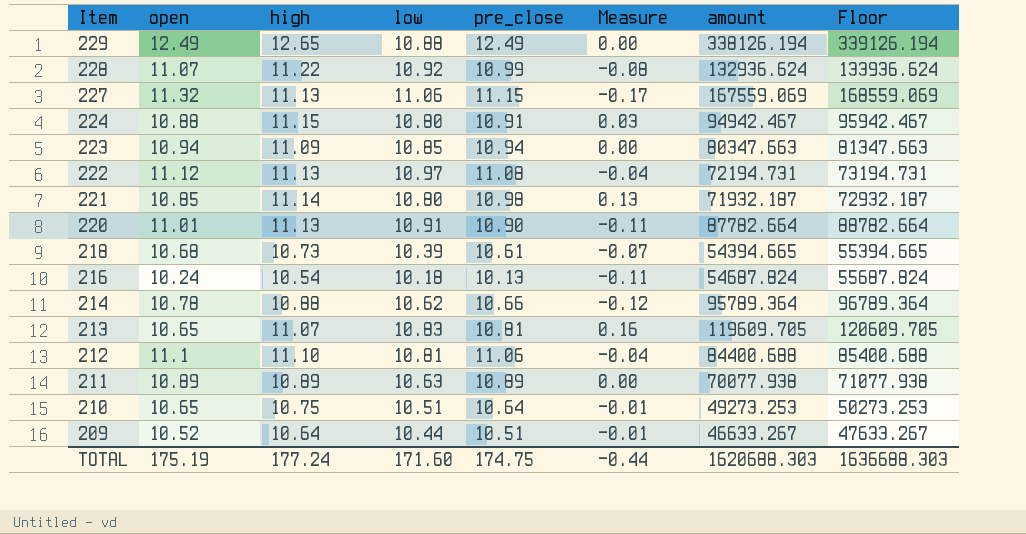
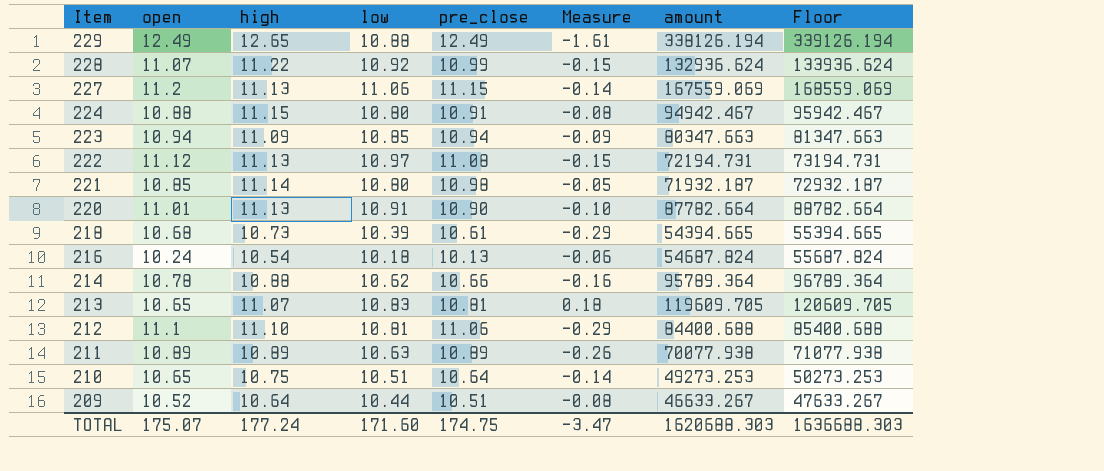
column Measure | formula: [pre_close] - [open] -> [low] - [open]
227 | open: 11.32 -> 11.2
TOTAL | open: 175.19 -> 175.07
TOTAL | Measure: -0.44 -> -3.47

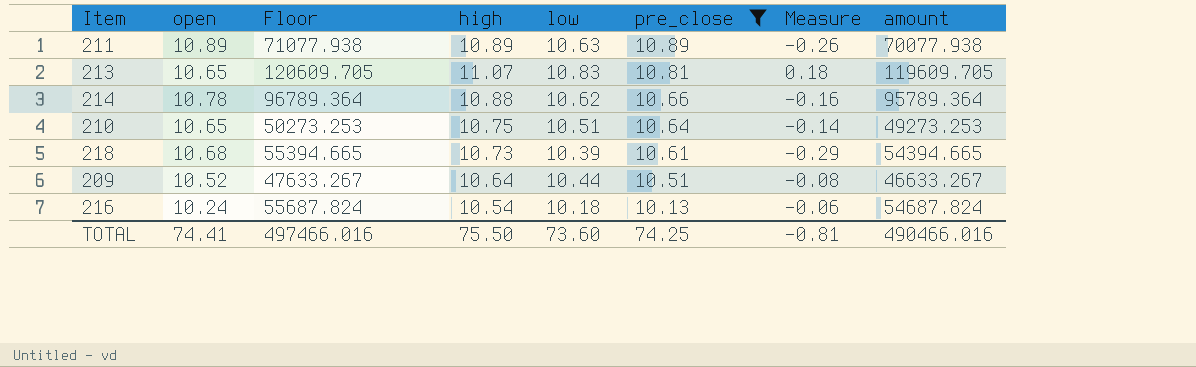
filter: none -> pre_close <= 10.89
row order: Item descending -> pre_close descending
column Floor | position: 8 -> 3
TOTAL | open: 175.07 -> 74.41
TOTAL | Floor: 1636688.303 -> 497466.016
TOTAL | high: 177.24 -> 75.50
TOTAL | low: 171.60 -> 73.60
TOTAL | pre_close: 174.75 -> 74.25
TOTAL | Measure: -3.47 -> -0.81
TOTAL | amount: 1620688.303 -> 490466.016

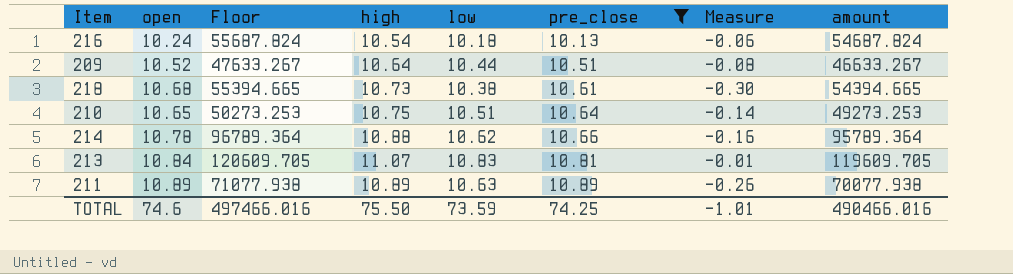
row order: pre_close descending -> pre_close ascending
218 | low: 10.39 -> 10.38
218 | Measure: -0.29 -> -0.30
213 | open: 10.65 -> 10.84
213 | Measure: 0.18 -> -0.01
TOTAL | open: 74.41 -> 74.6
TOTAL | low: 73.60 -> 73.59
TOTAL | Measure: -0.81 -> -1.01

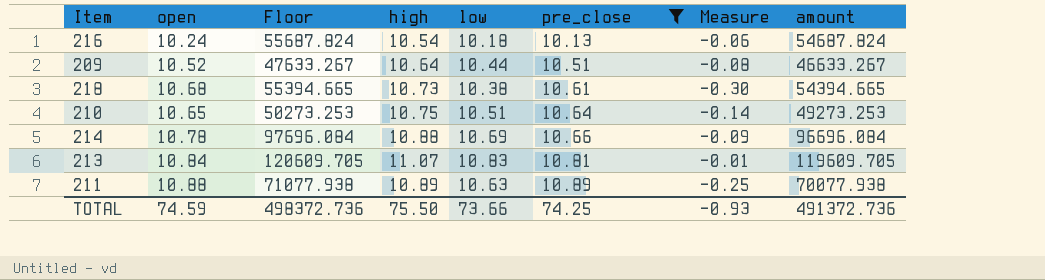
214 | Floor: 96789.364 -> 97696.084
214 | low: 10.62 -> 10.69
214 | Measure: -0.16 -> -0.09
214 | amount: 95789.364 -> 96696.084
211 | open: 10.89 -> 10.88
211 | Measure: -0.26 -> -0.25
TOTAL | open: 74.6 -> 74.59
TOTAL | Floor: 497466.016 -> 498372.736
TOTAL | low: 73.59 -> 73.66
TOTAL | Measure: -1.01 -> -0.93
TOTAL | amount: 490466.016 -> 491372.736

